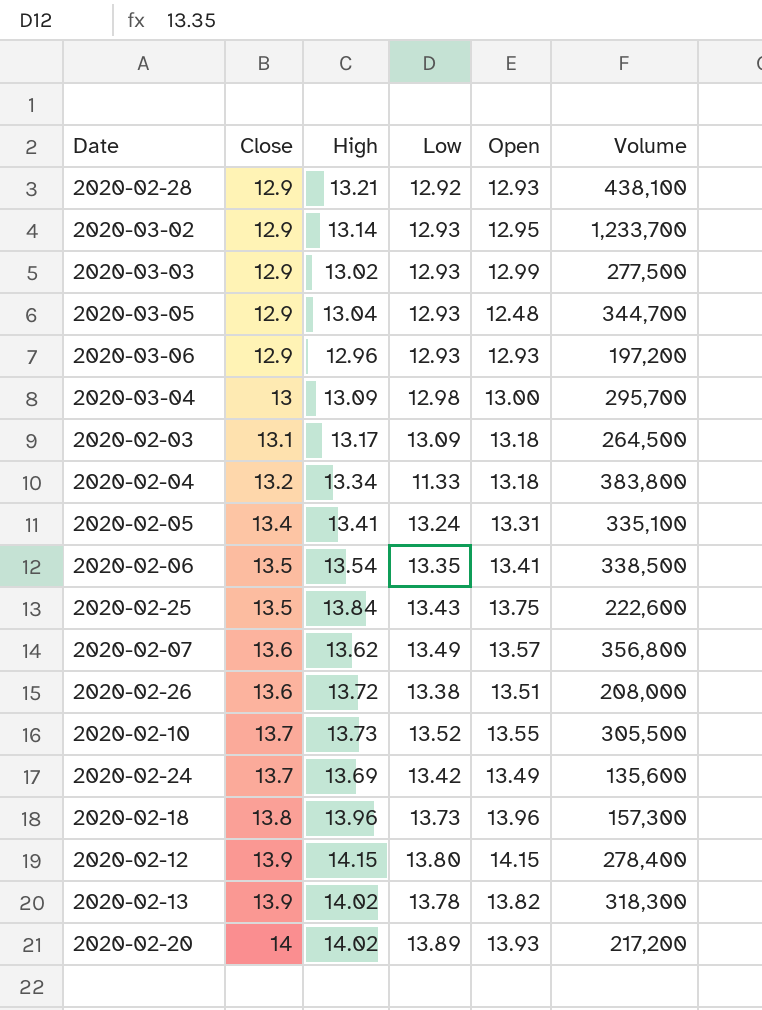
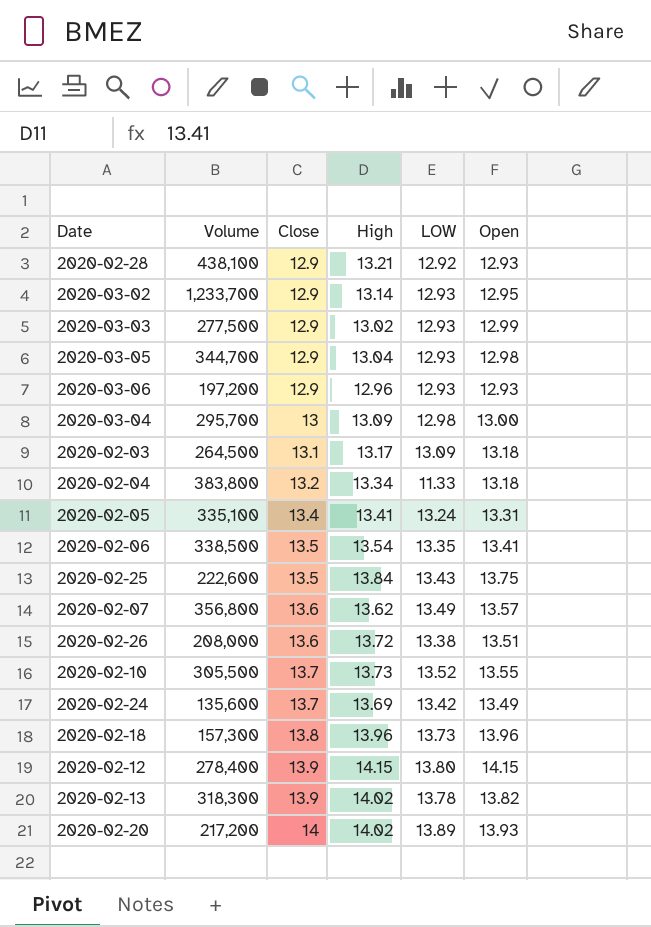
column Volume | position: 6 -> 2
column name: Low -> LOW
2020-03-05 | Open: 12.48 -> 12.98

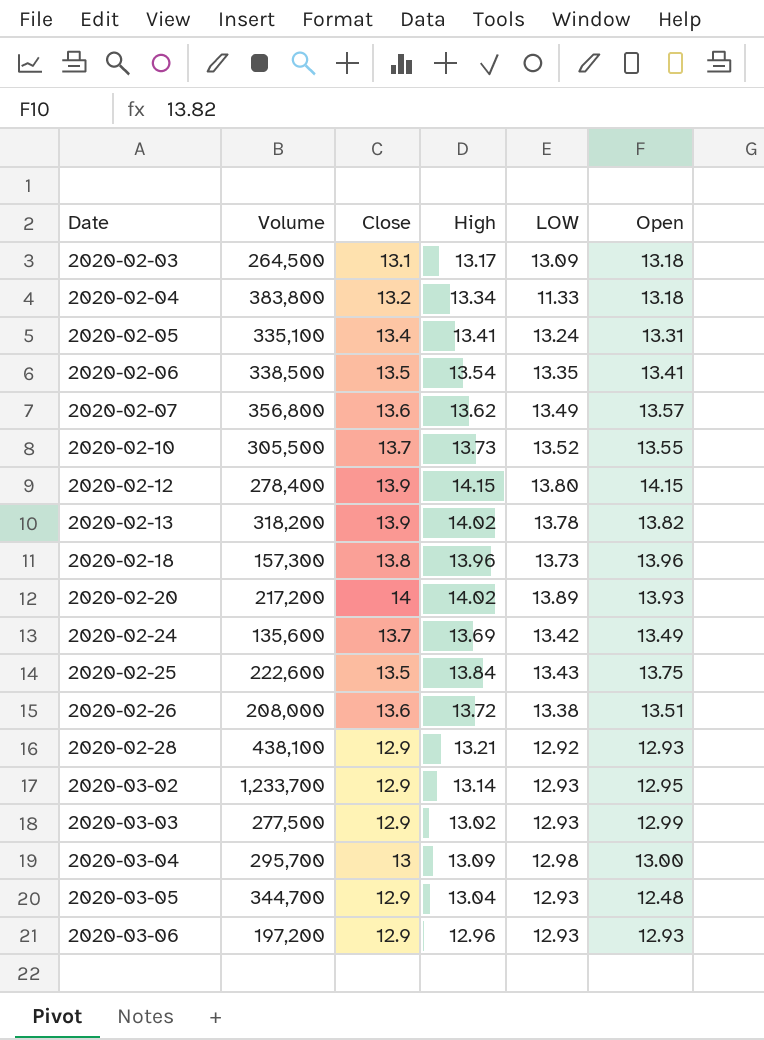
row order: Close ascending -> Date ascending
2020-02-13 | Volume: 318,300 -> 318,200
2020-03-05 | Open: 12.98 -> 12.48

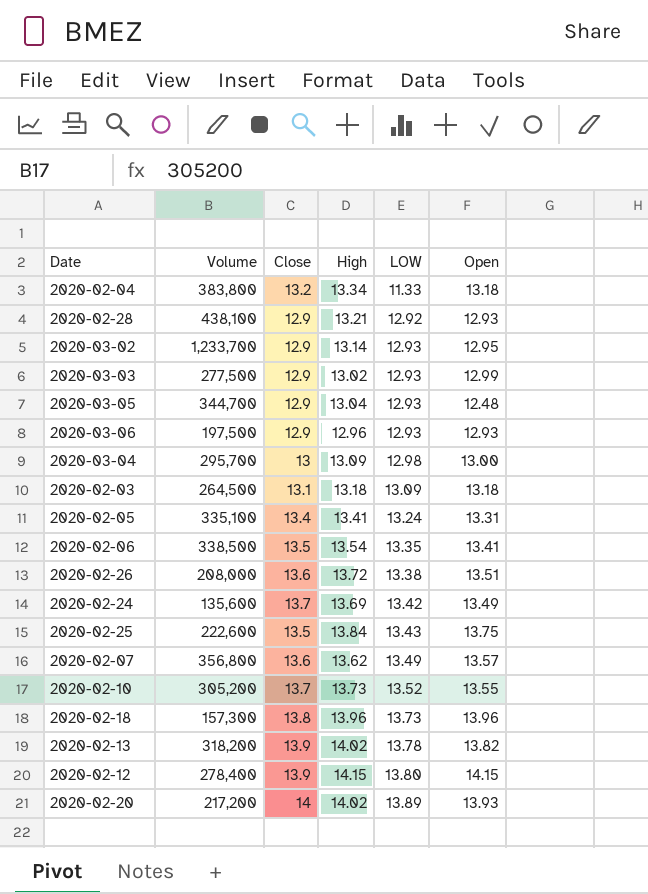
row order: Date ascending -> LOW ascending
2020-03-06 | Volume: 197,200 -> 197,500
2020-02-03 | High: 13.17 -> 13.18
2020-02-10 | Volume: 305,500 -> 305,200

